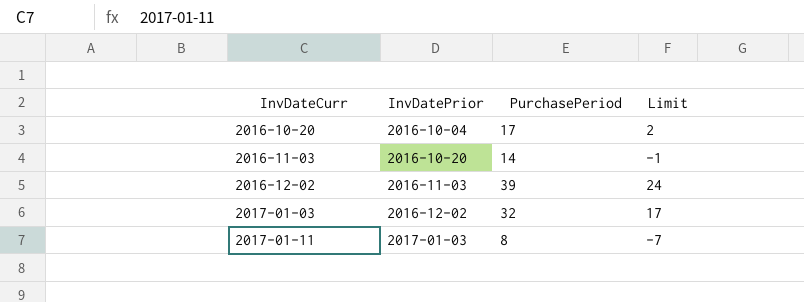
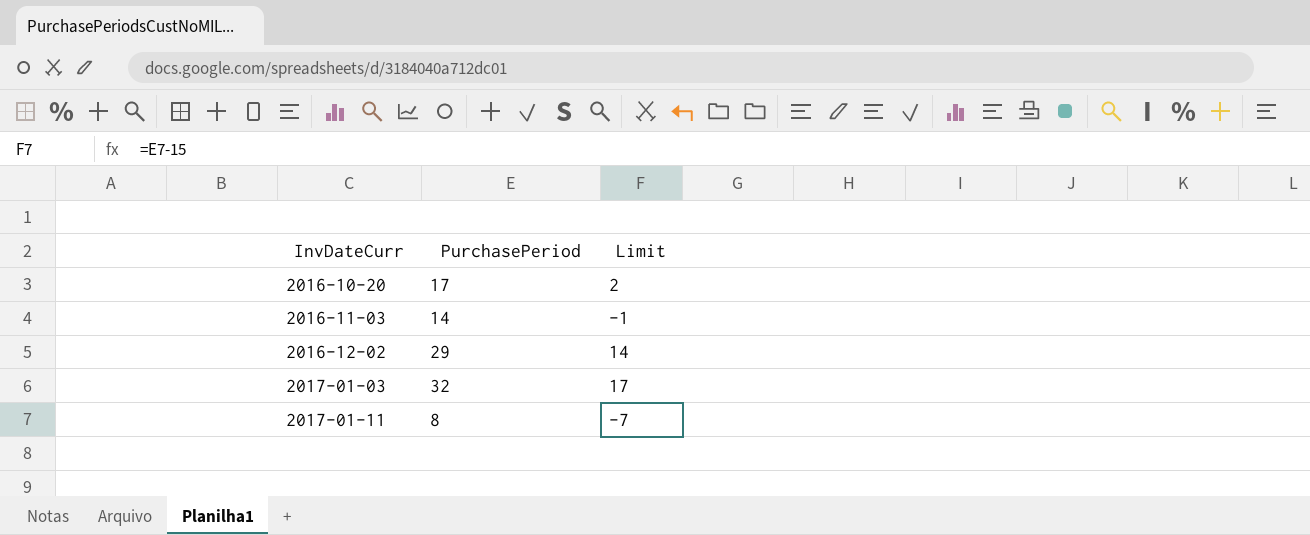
column InvDatePrior | position: 2 -> none
2016-12-02 | PurchasePeriod: 39 -> 29
2016-12-02 | Limit: 24 -> 14

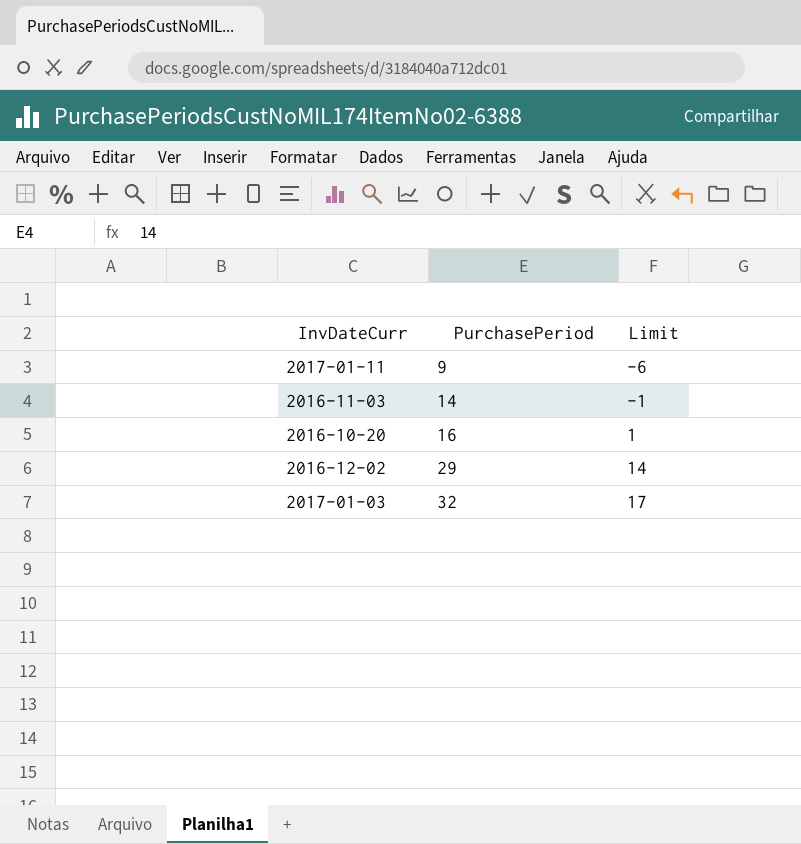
row order: InvDateCurr ascending -> PurchasePeriod ascending
2017-01-11 | PurchasePeriod: 8 -> 9
2017-01-11 | Limit: -7 -> -6
2016-10-20 | PurchasePeriod: 17 -> 16
2016-10-20 | Limit: 2 -> 1

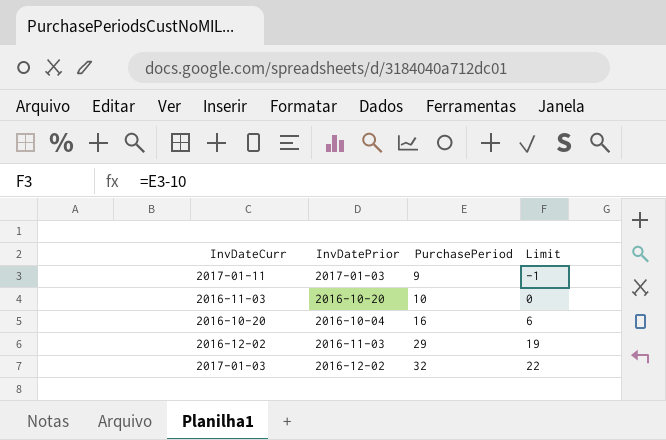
column InvDatePrior | position: none -> 2
column Limit | formula: [PurchasePeriod] - 15 -> [PurchasePeriod] - 10
2016-11-03 | PurchasePeriod: 14 -> 10

